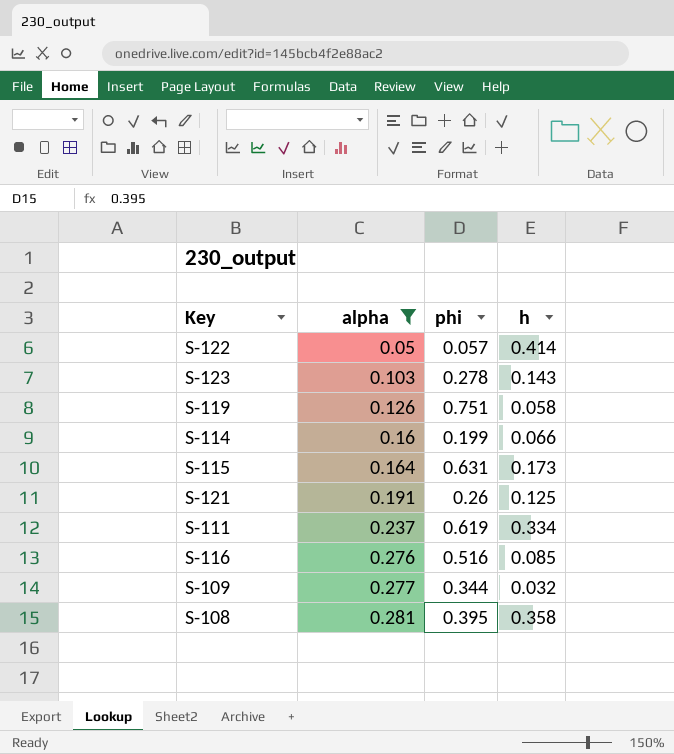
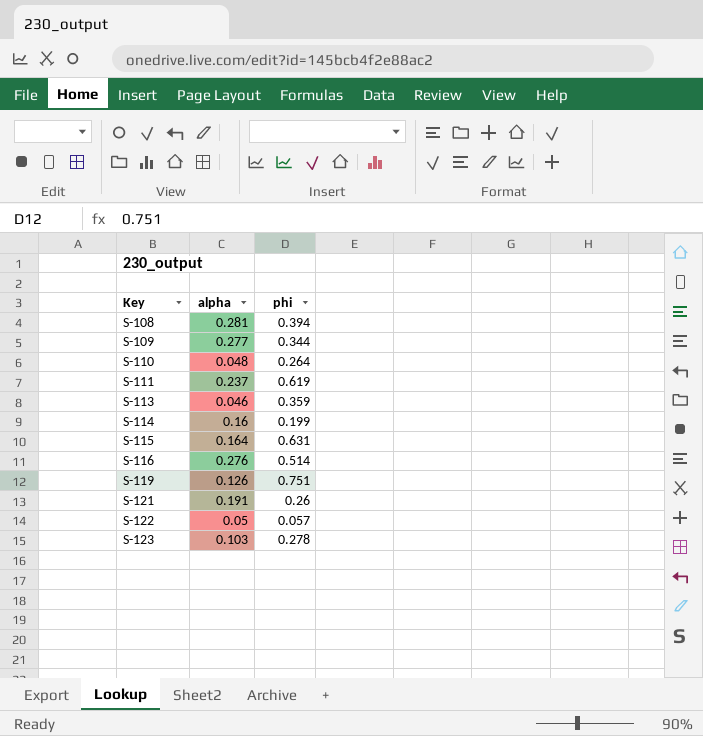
filter: alpha >= 0.05 -> none
row order: alpha ascending -> Key ascending
column h | position: 4 -> none
S-108 | phi: 0.395 -> 0.394
S-116 | phi: 0.516 -> 0.514

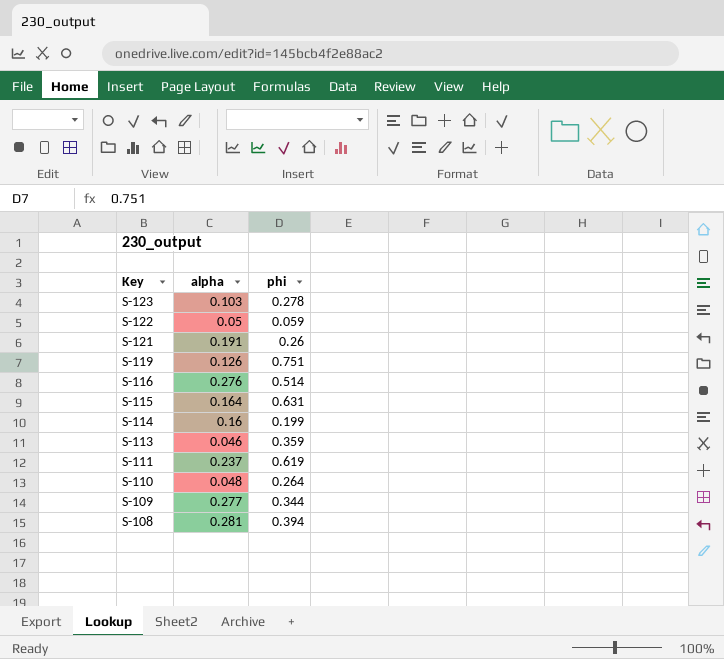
row order: Key ascending -> Key descending
S-122 | phi: 0.057 -> 0.059

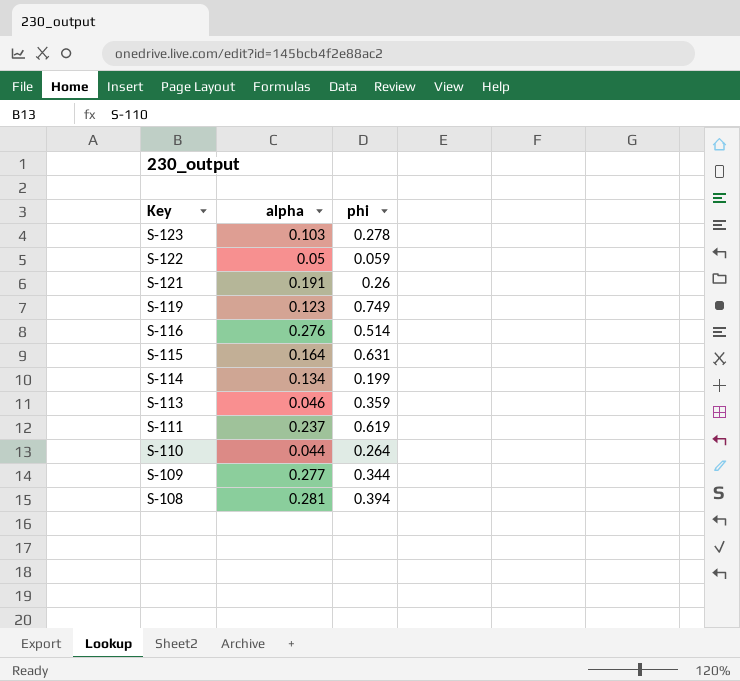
S-119 | alpha: 0.126 -> 0.123
S-119 | phi: 0.751 -> 0.749
S-114 | alpha: 0.16 -> 0.134
S-110 | alpha: 0.048 -> 0.044

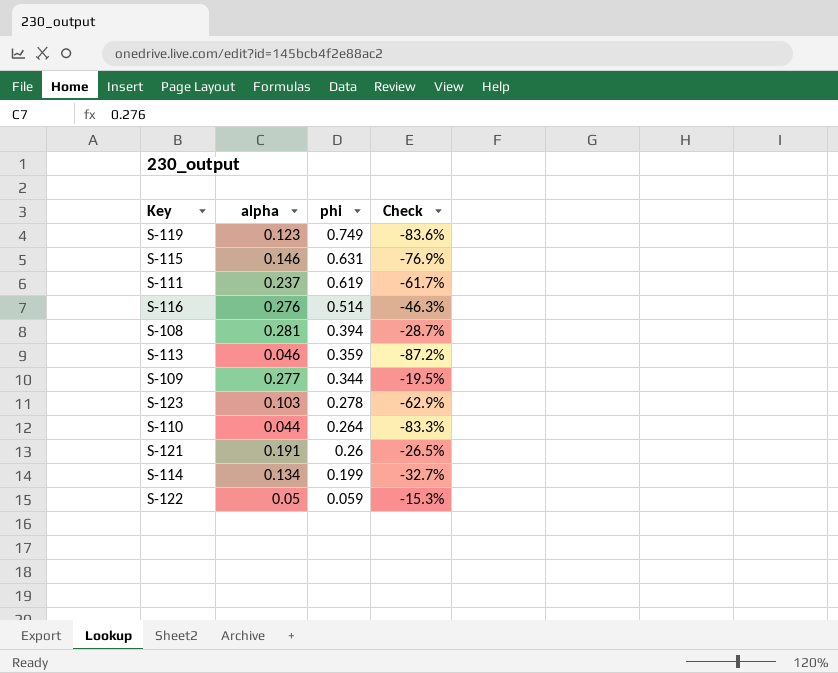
row order: Key descending -> phi descending
column Check | formula: none -> ([alpha] - [phi]) / [phi]
S-115 | alpha: 0.164 -> 0.146

